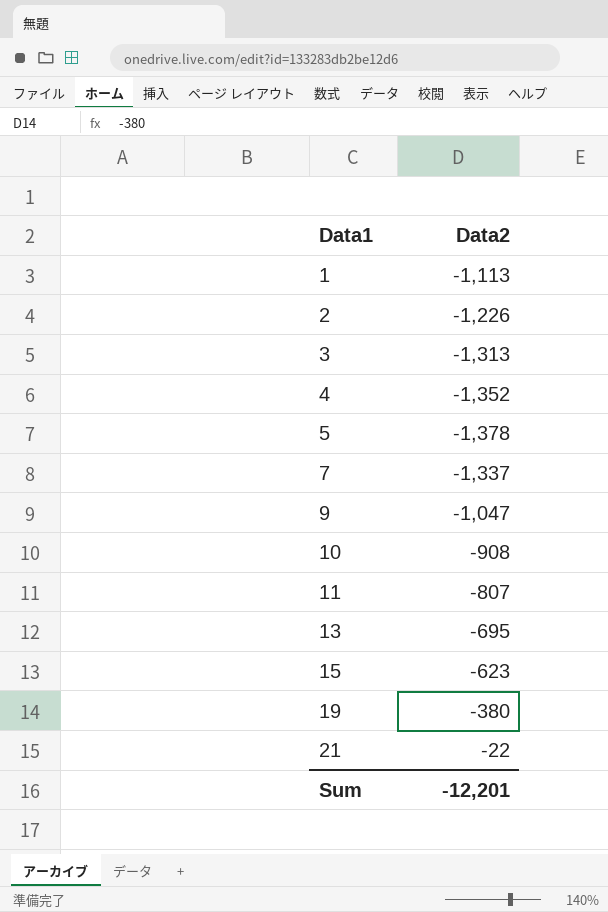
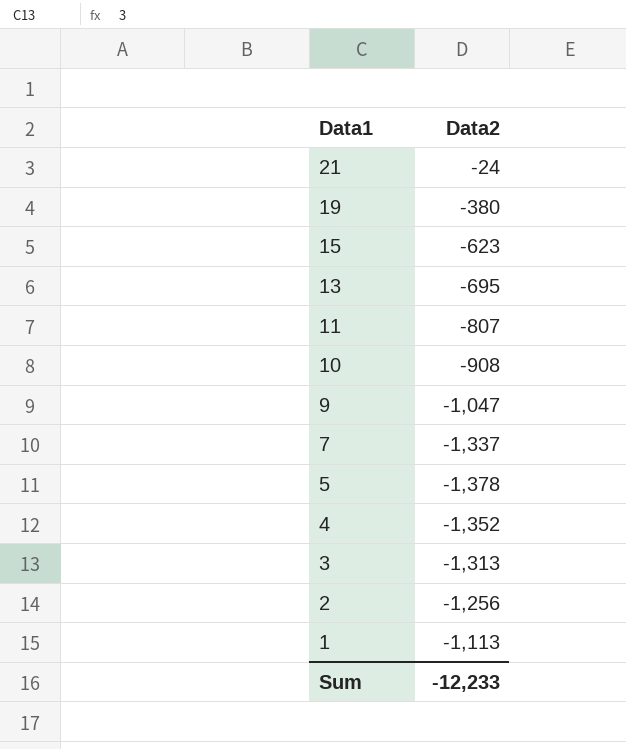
row order: Data1 ascending -> Data1 descending
21 | Data2: -22 -> -24
2 | Data2: -1,226 -> -1,256
Sum | Data2: -12,201 -> -12,233

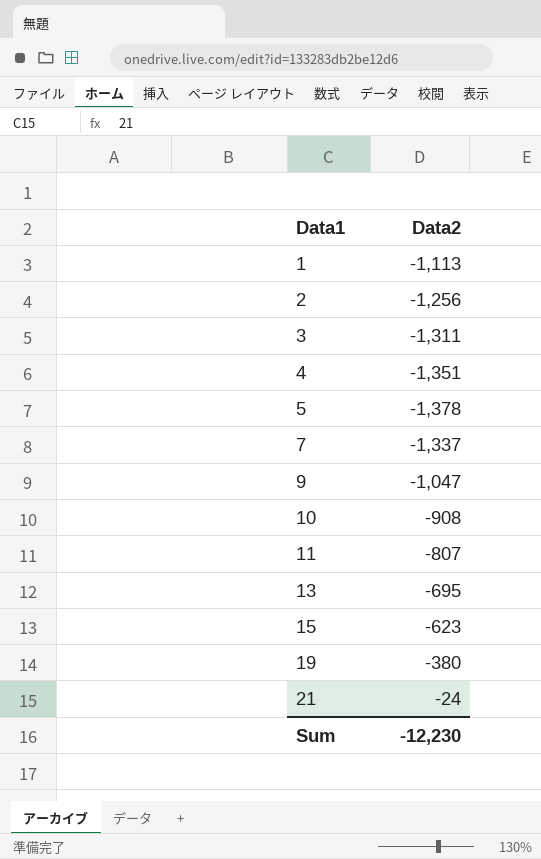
row order: Data1 descending -> Data1 ascending
3 | Data2: -1,313 -> -1,311
4 | Data2: -1,352 -> -1,351
Sum | Data2: -12,233 -> -12,230

